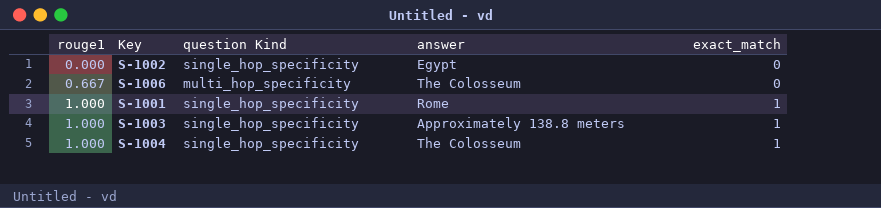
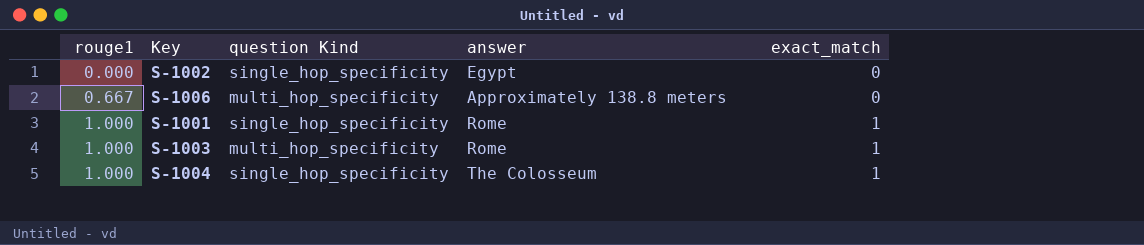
S-1006 | answer: The Colosseum -> Approximately 138.8 meters
S-1003 | question Kind: single_hop_specificity -> multi_hop_specificity
S-1003 | answer: Approximately 138.8 meters -> Rome

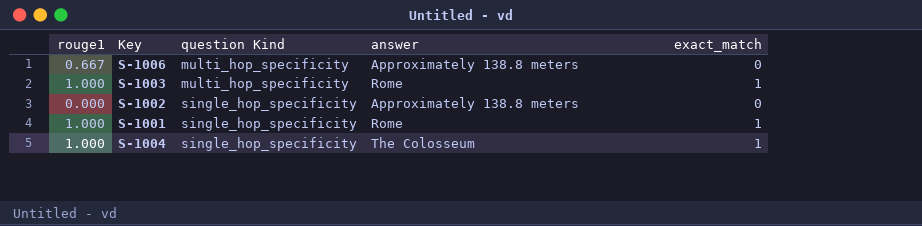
row order: rouge1 ascending -> question Kind ascending
S-1002 | answer: Egypt -> Approximately 138.8 meters

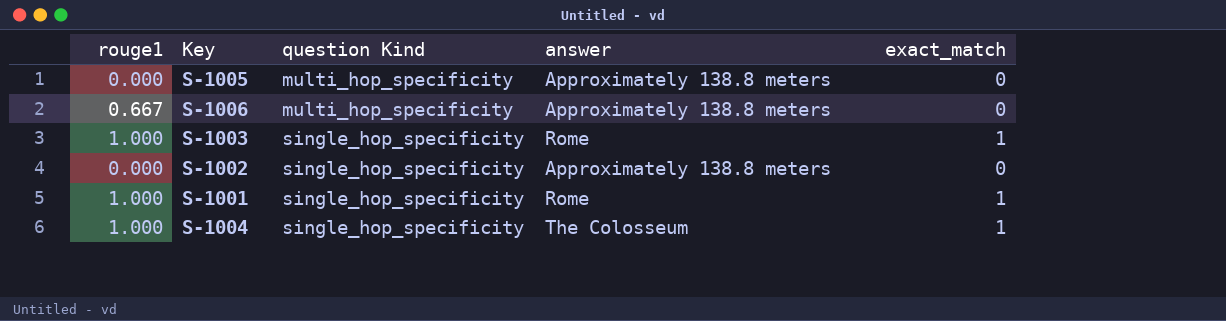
row S-1005: none -> 0.000 | multi_hop_specificity | Approximately 138.8 meters | 0
S-1003 | question Kind: multi_hop_specificity -> single_hop_specificity

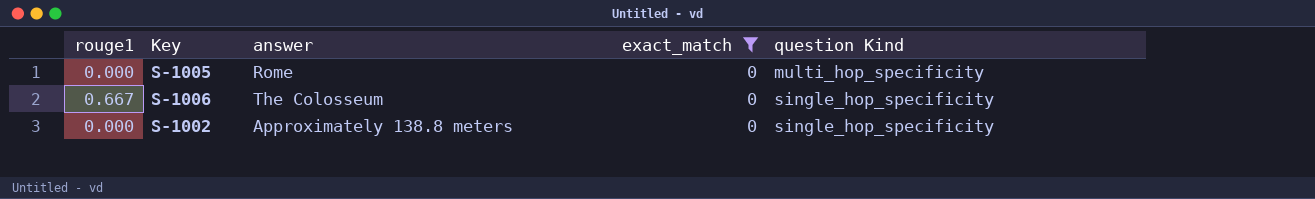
filter: none -> exact_match = 0
column question Kind | position: 3 -> 5
S-1005 | answer: Approximately 138.8 meters -> Rome
S-1006 | answer: Approximately 138.8 meters -> The Colosseum
S-1006 | question Kind: multi_hop_specificity -> single_hop_specificity

